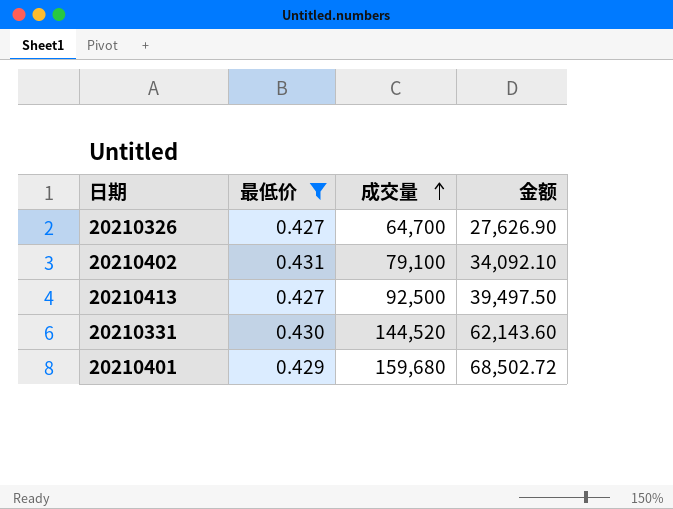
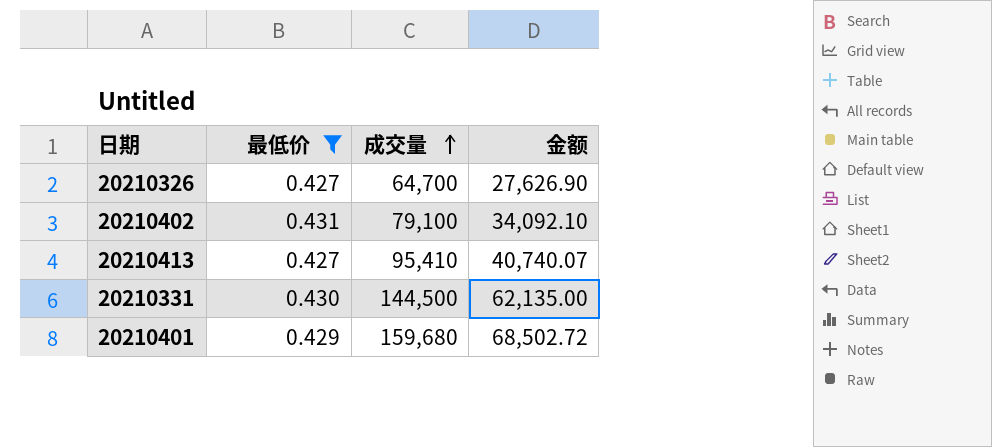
20210413 | 成交量: 92,500 -> 95,410
20210413 | 金额: 39,497.50 -> 40,740.07
20210331 | 成交量: 144,520 -> 144,500
20210331 | 金额: 62,143.60 -> 62,135.00

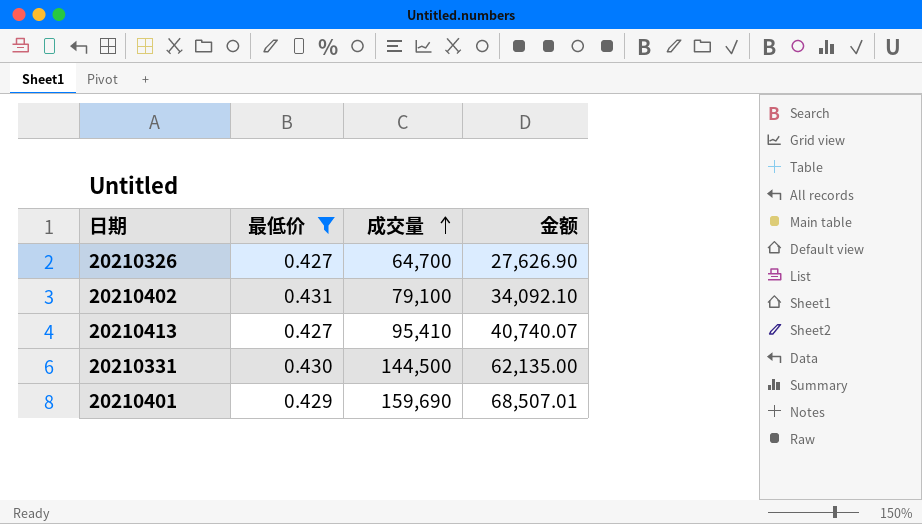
20210401 | 成交量: 159,680 -> 159,690
20210401 | 金额: 68,502.72 -> 68,507.01

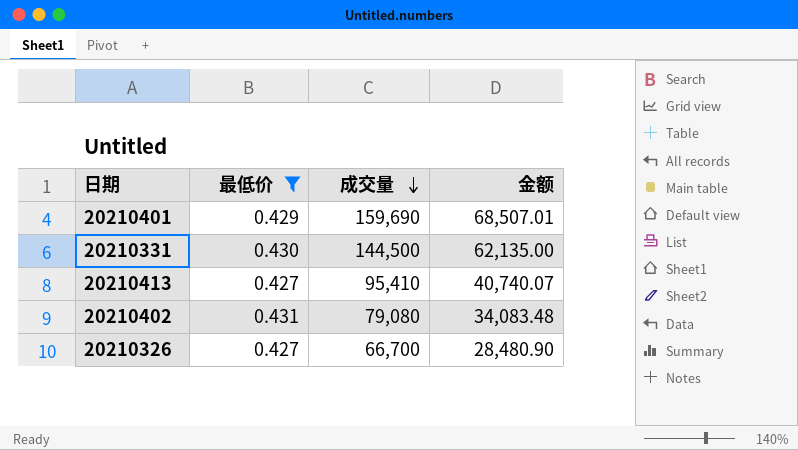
row order: 成交量 ascending -> 成交量 descending
20210402 | 成交量: 79,100 -> 79,080
20210402 | 金额: 34,092.10 -> 34,083.48
20210326 | 成交量: 64,700 -> 66,700
20210326 | 金额: 27,626.90 -> 28,480.90

